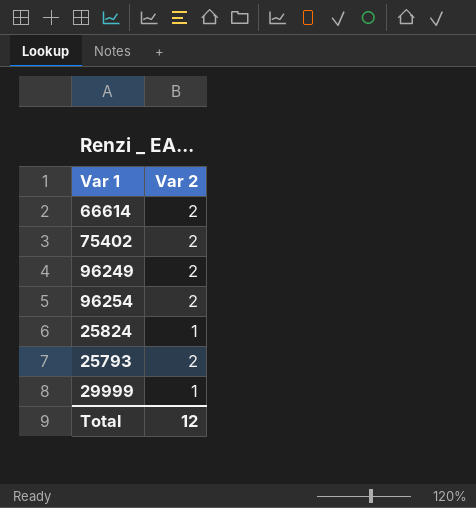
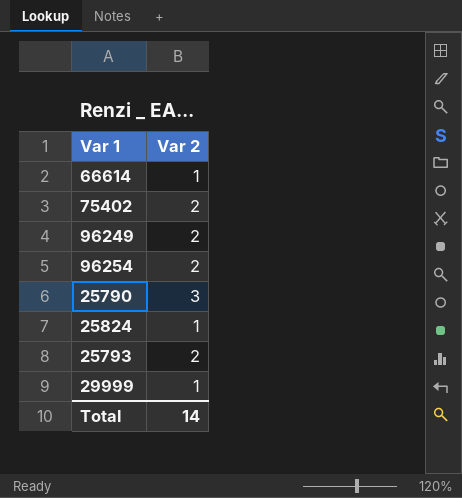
66614 | Var 2: 2 -> 1
row 25790: none -> 3
Total | Var 2: 12 -> 14

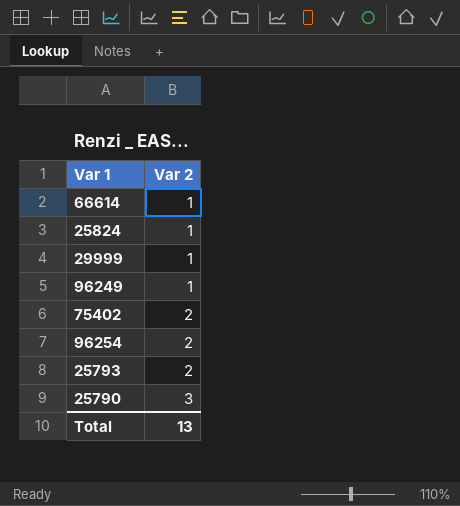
row order: none -> Var 2 ascending
96249 | Var 2: 2 -> 1
Total | Var 2: 14 -> 13

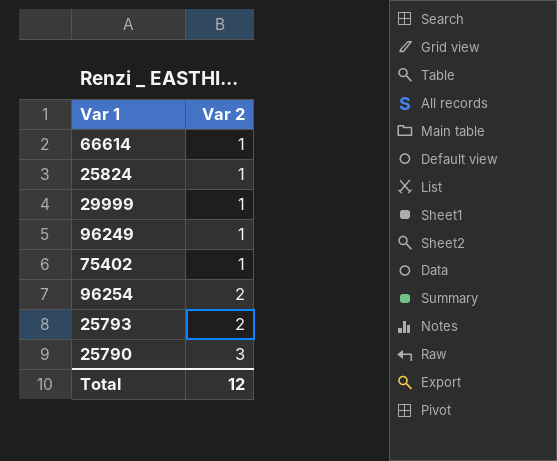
75402 | Var 2: 2 -> 1
Total | Var 2: 13 -> 12

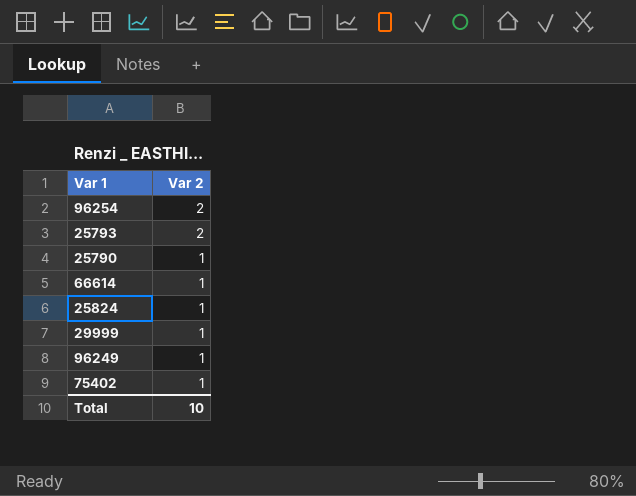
row order: Var 2 ascending -> Var 2 descending
25790 | Var 2: 3 -> 1
Total | Var 2: 12 -> 10

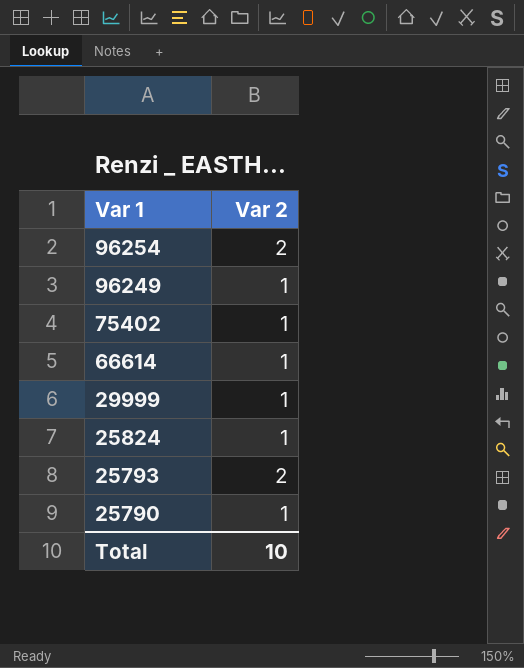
row order: Var 2 descending -> Var 1 descending

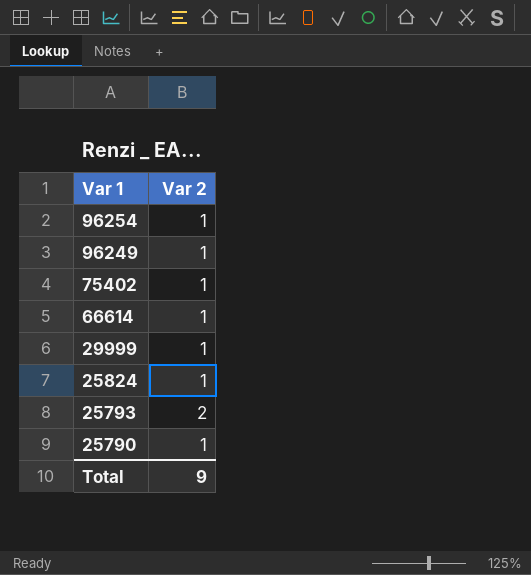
96254 | Var 2: 2 -> 1
Total | Var 2: 10 -> 9

